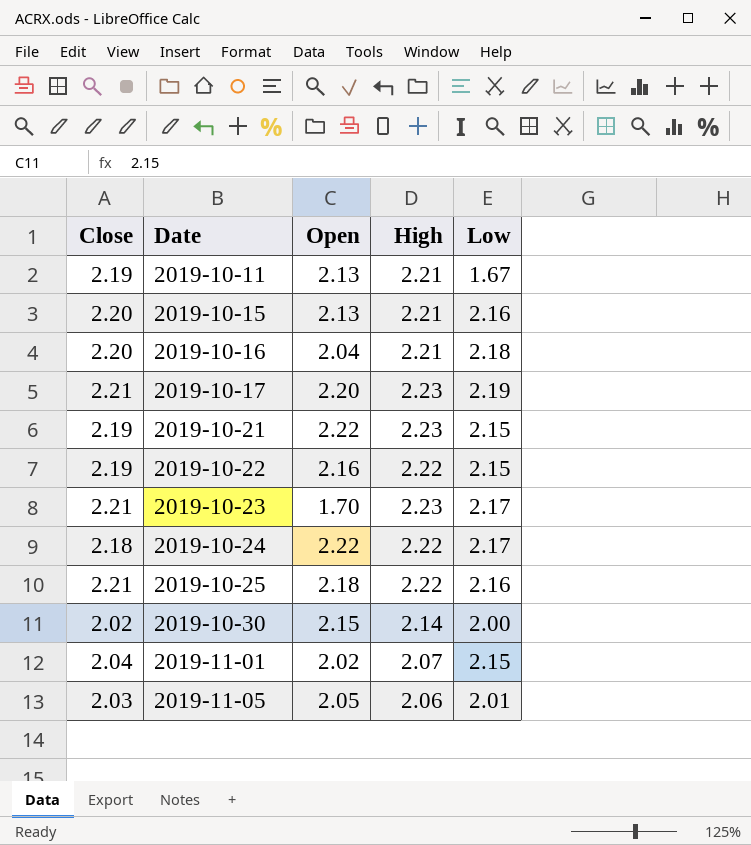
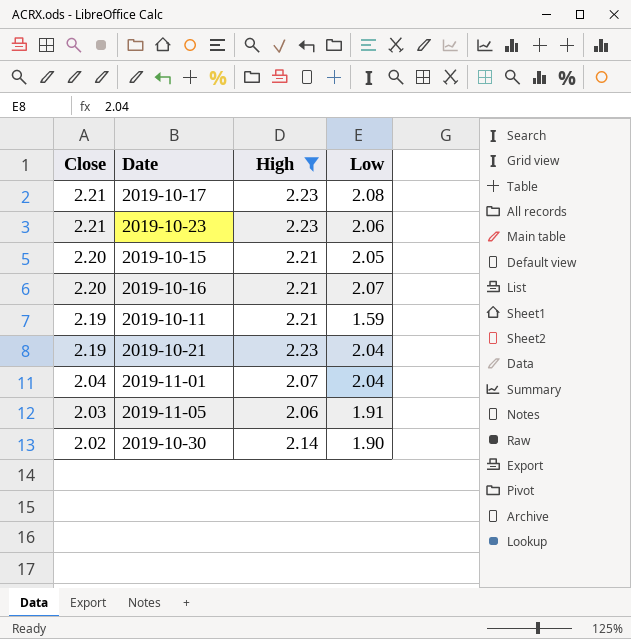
filter: none -> High != 2.22
row order: Date ascending -> Close descending
column Open | position: 3 -> none
2019-10-17 | Low: 2.19 -> 2.08
2019-10-23 | Low: 2.17 -> 2.06
2019-10-15 | Low: 2.16 -> 2.05
2019-10-16 | Low: 2.18 -> 2.07
2019-10-11 | Low: 1.67 -> 1.59
2019-10-21 | Low: 2.15 -> 2.04
2019-11-01 | Low: 2.15 -> 2.04
2019-11-05 | Low: 2.01 -> 1.91
2019-10-30 | Low: 2.00 -> 1.90

